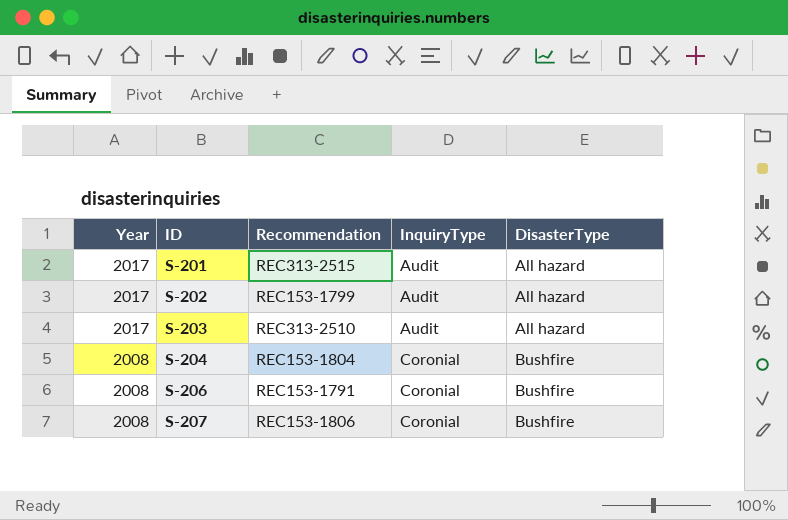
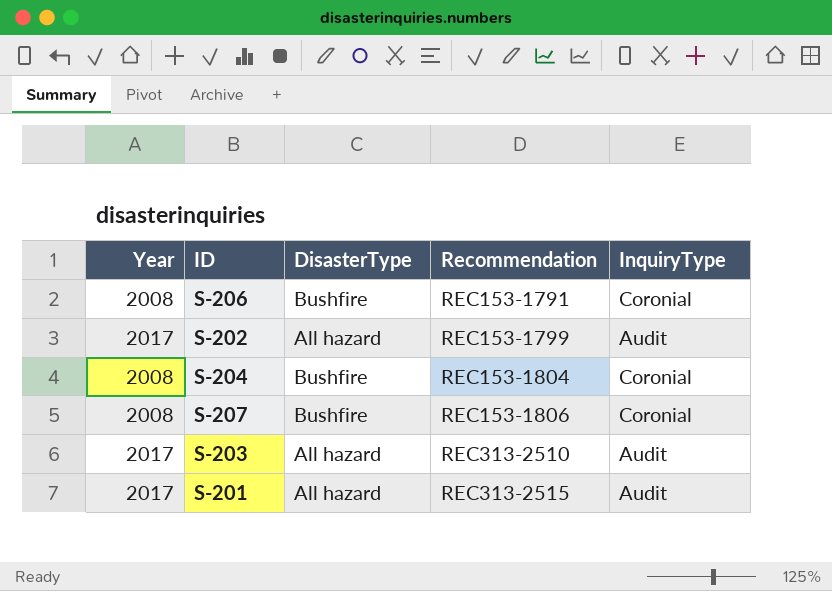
row order: Year descending -> Recommendation ascending
column DisasterType | position: 5 -> 3

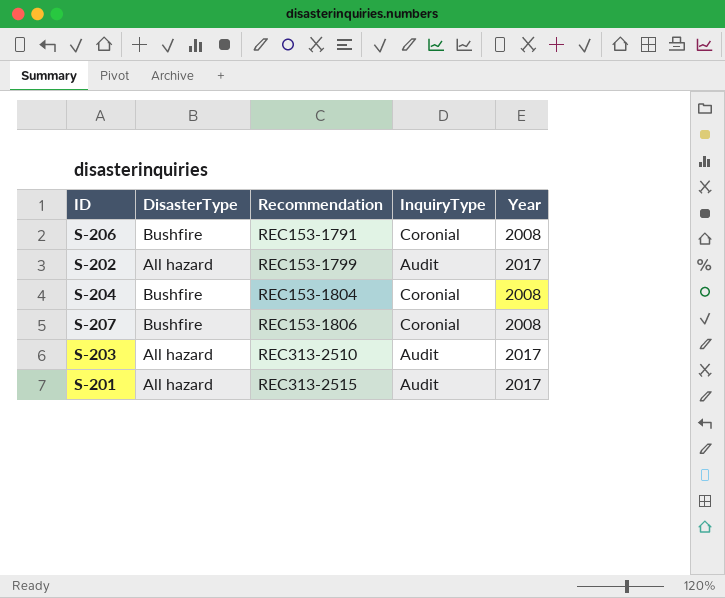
column Year | position: 1 -> 5

